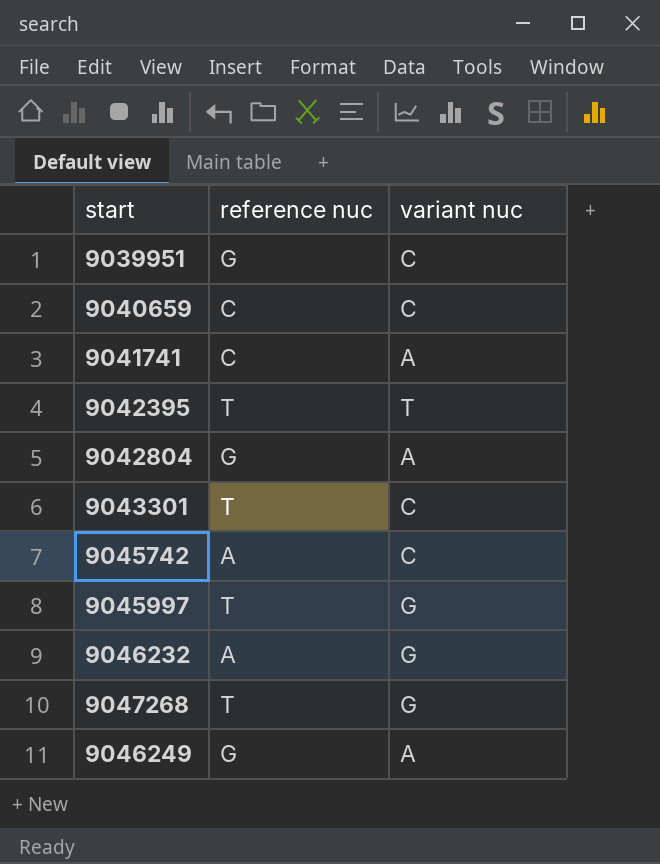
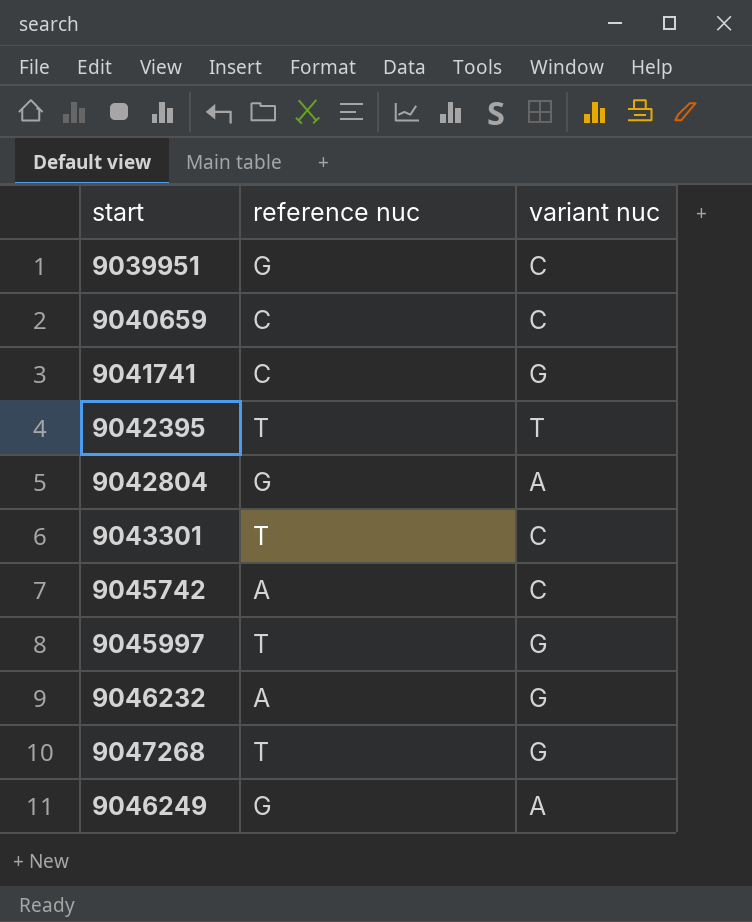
9041741 | variant nuc: A -> G

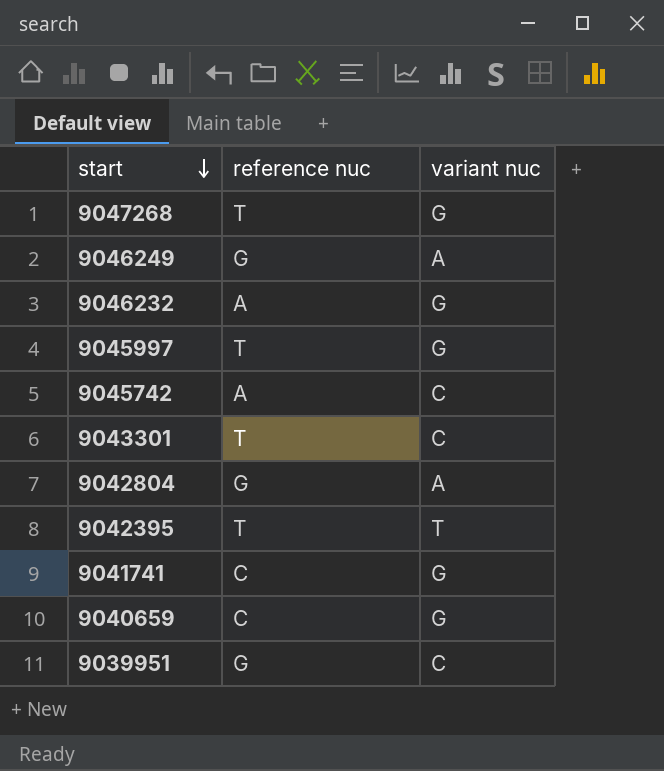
row order: none -> start descending
9040659 | variant nuc: C -> G

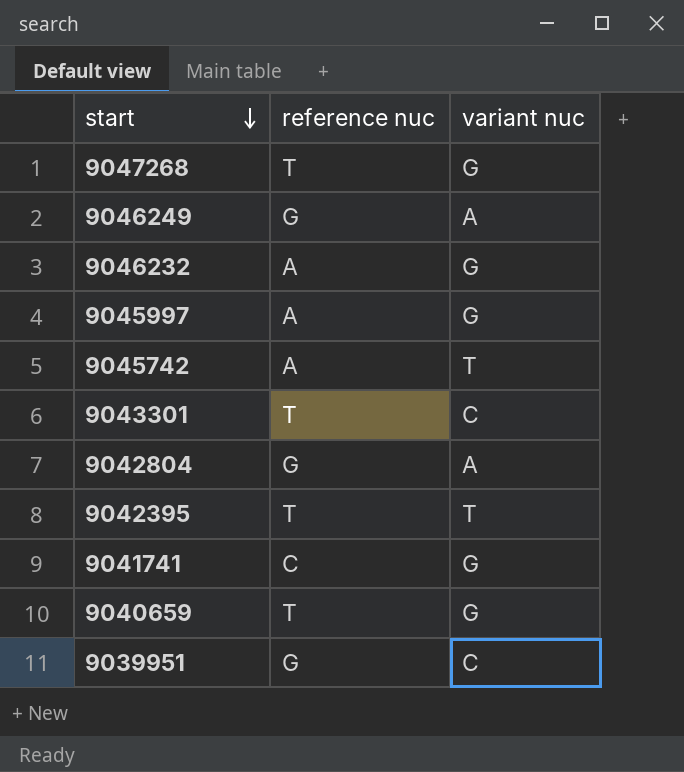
9045997 | reference nuc: T -> A
9045742 | variant nuc: C -> T
9040659 | reference nuc: C -> T

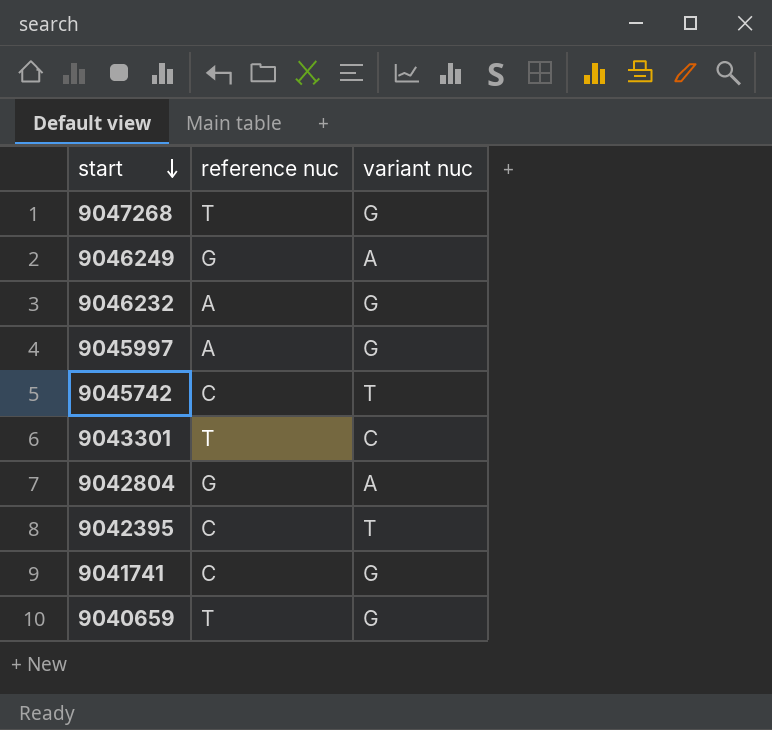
row 9039951: G | C -> none
9045742 | reference nuc: A -> C
9042395 | reference nuc: T -> C

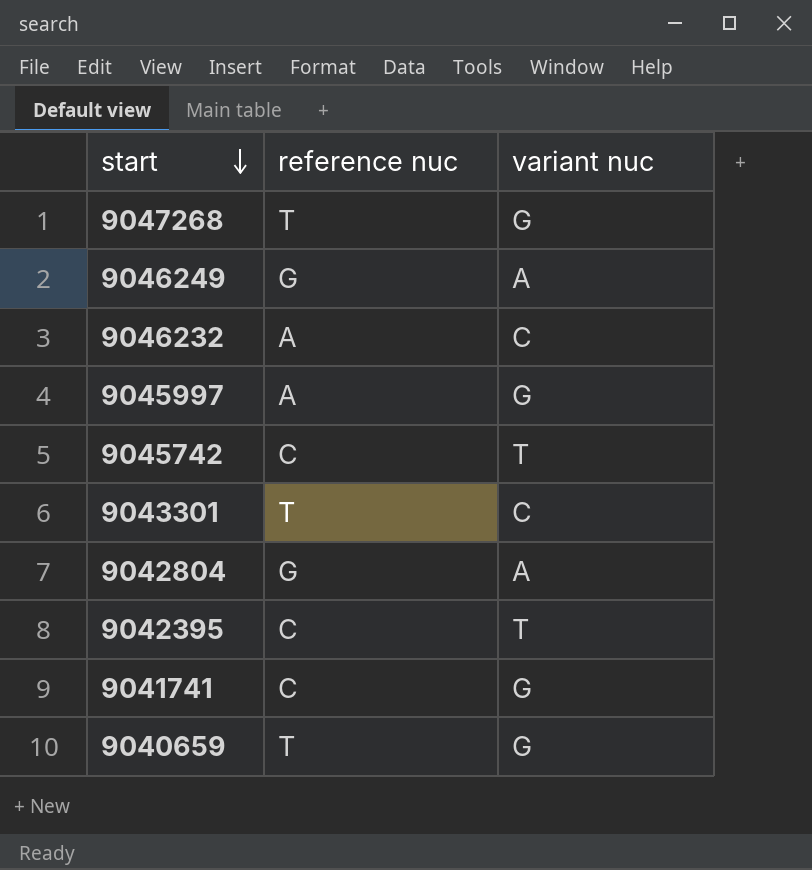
9046232 | variant nuc: G -> C

